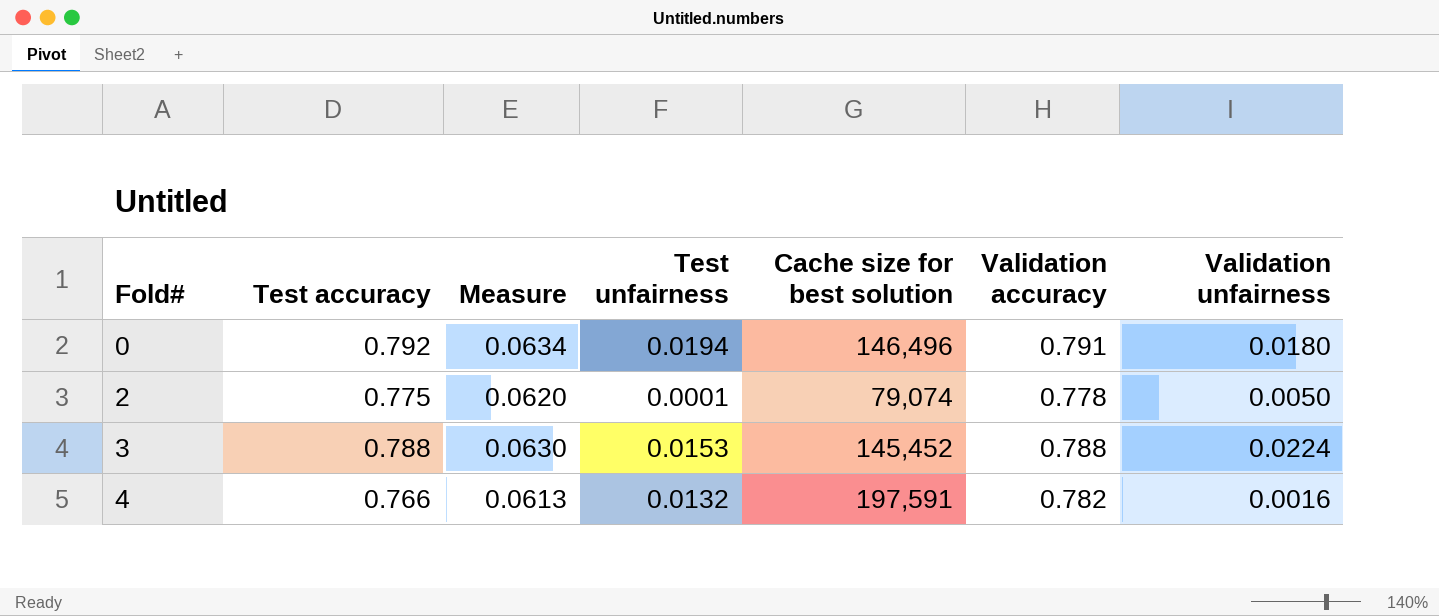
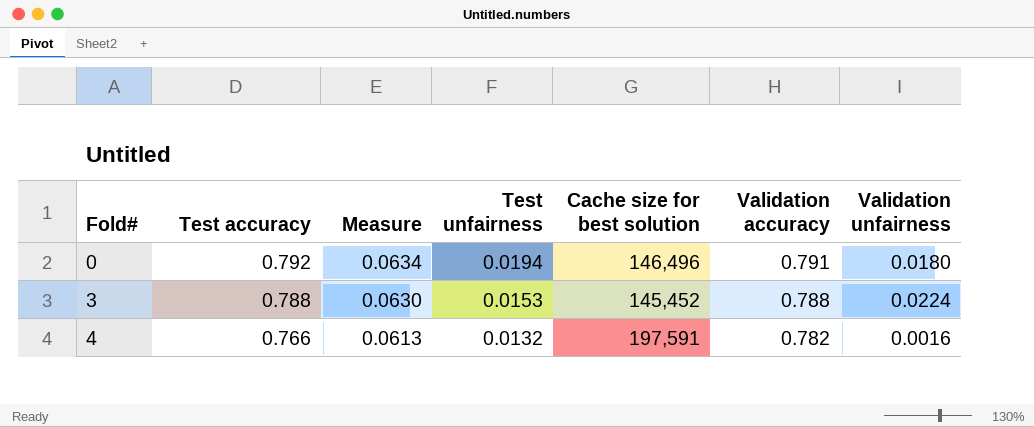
row 2: 0.775 | 0.0620 | 0.0001 | 79,074 | 0.778 | 0.0050 -> none

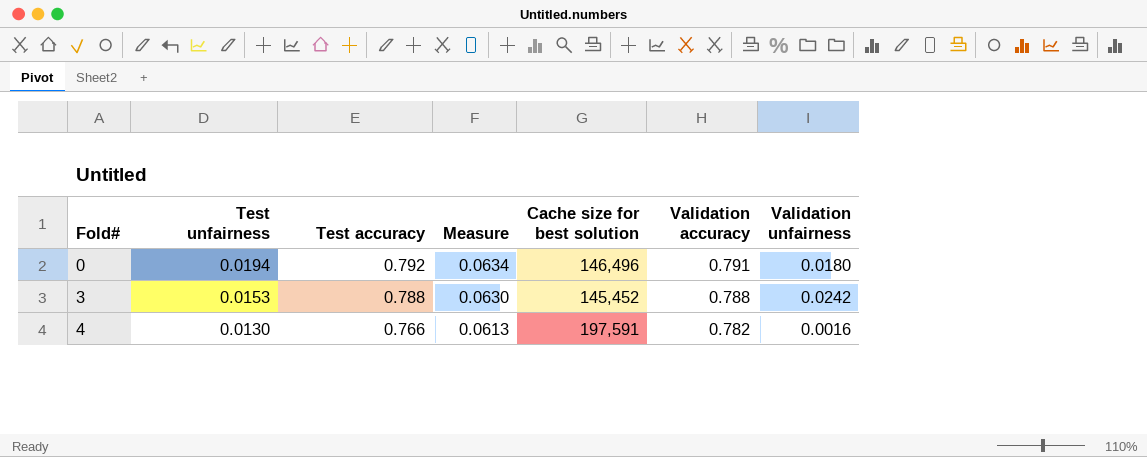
column Test unfairness | position: 4 -> 2
3 | Validation unfairness: 0.0224 -> 0.0242
4 | Test unfairness: 0.0132 -> 0.0130

